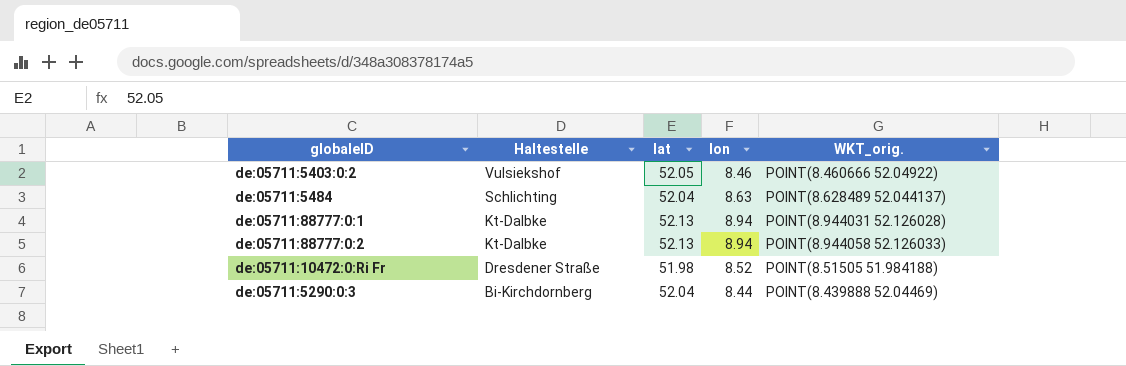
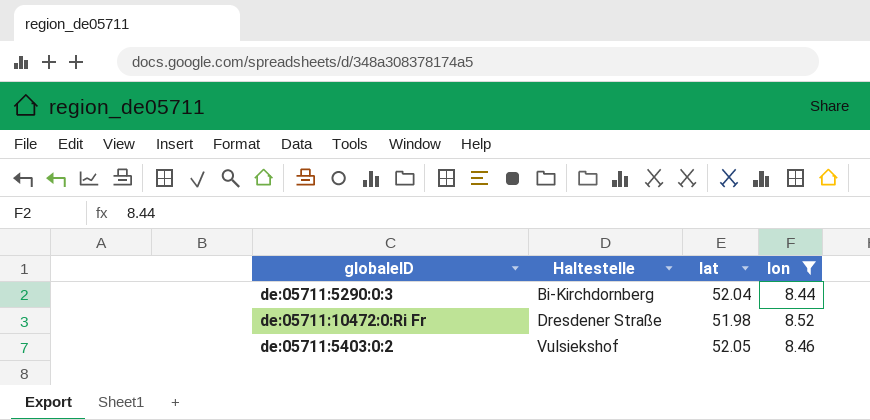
filter: none -> lon <= 8.52
row order: Haltestelle descending -> Haltestelle ascending
column WKT_orig. | position: 5 -> none

